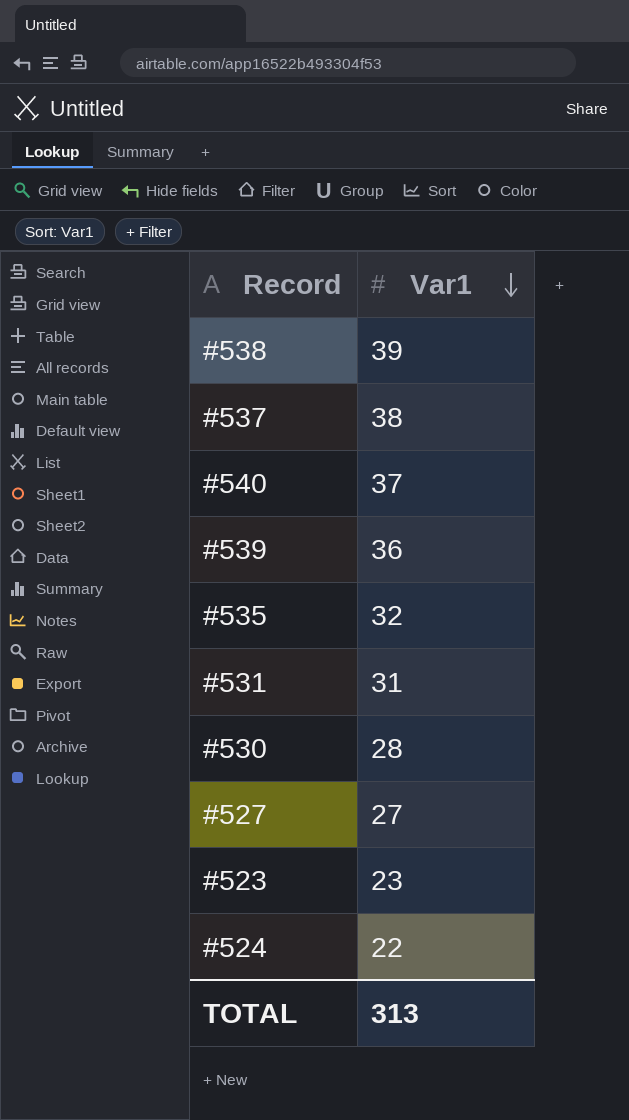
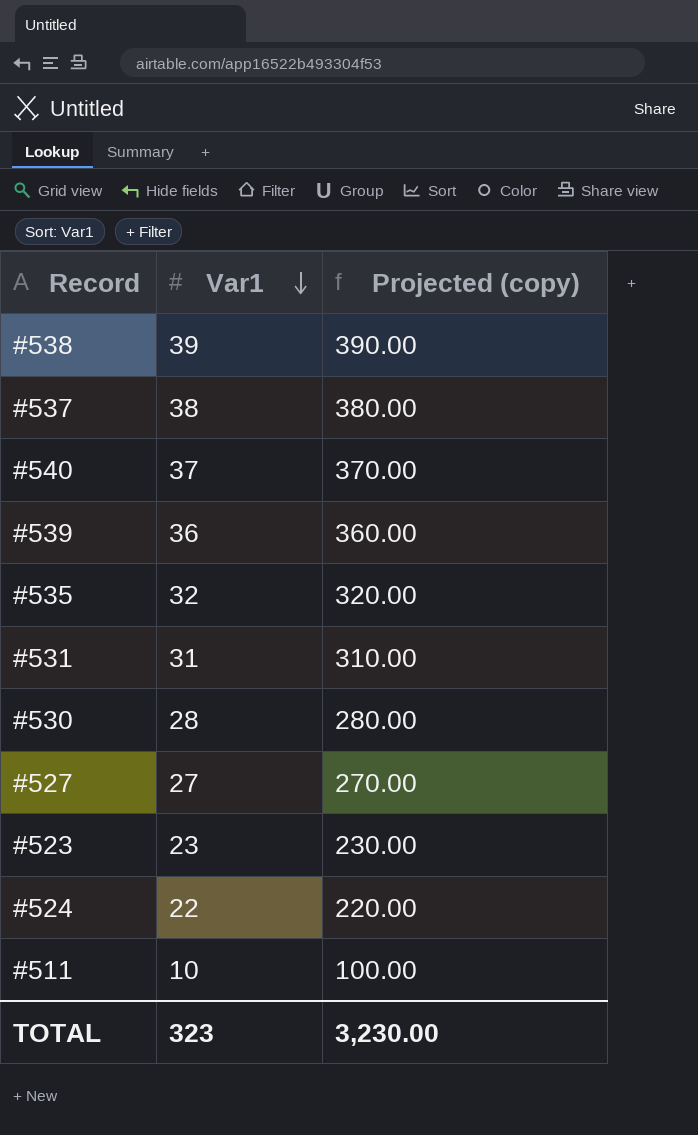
column Projected (copy) | formula: none -> [Var1] * 10
row #511: none -> 10 | 100.00
TOTAL | Var1: 313 -> 323

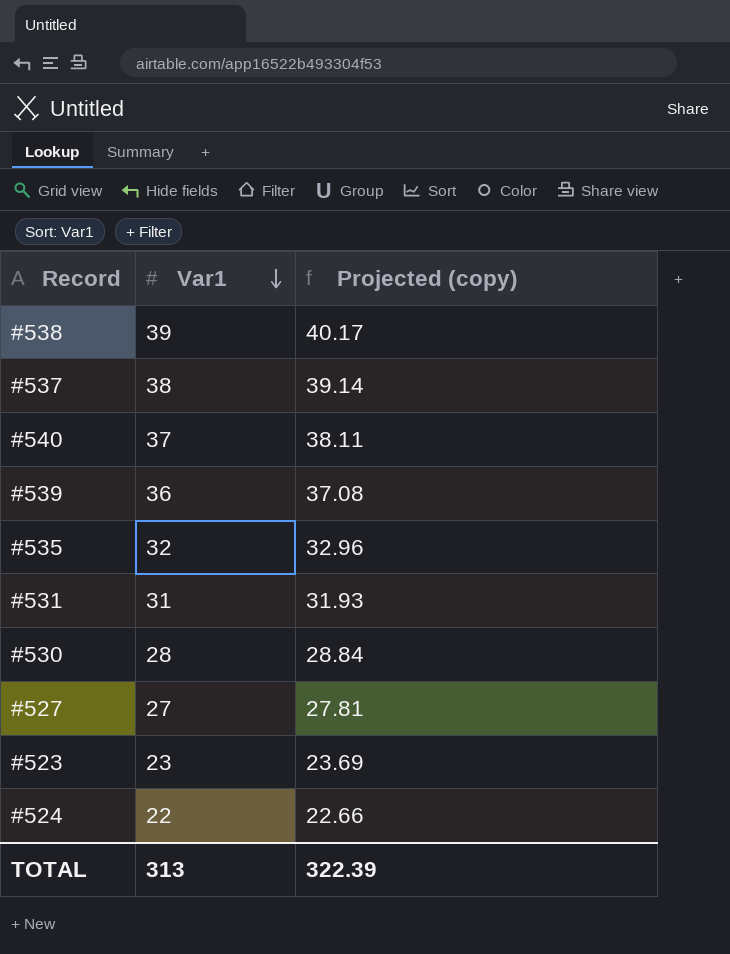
column Projected (copy) | formula: [Var1] * 10 -> [Var1] * 1.03
row #511: 10 | 100.00 -> none
TOTAL | Var1: 323 -> 313
TOTAL | Projected (copy): 3,230.00 -> 322.39

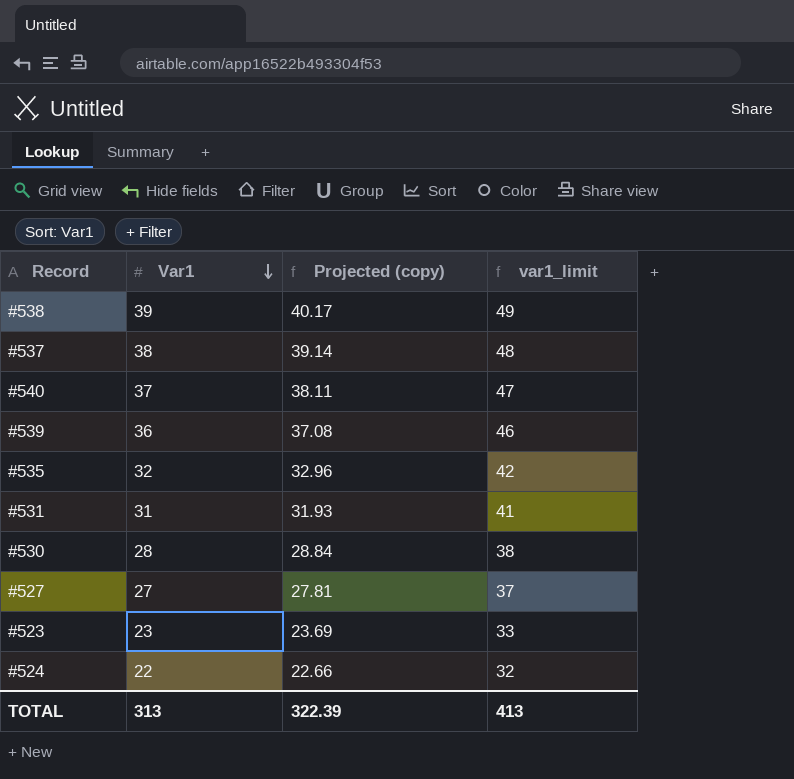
column var1_limit | formula: none -> [Var1] + 10

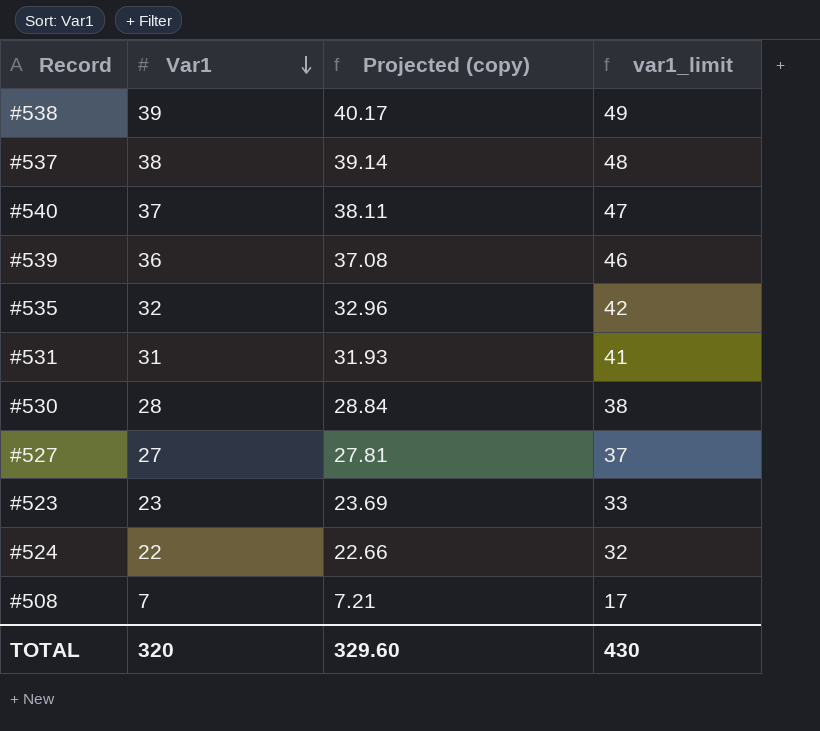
row #508: none -> 7 | 7.21 | 17
TOTAL | Var1: 313 -> 320
TOTAL | Projected (copy): 322.39 -> 329.60
TOTAL | var1_limit: 413 -> 430

